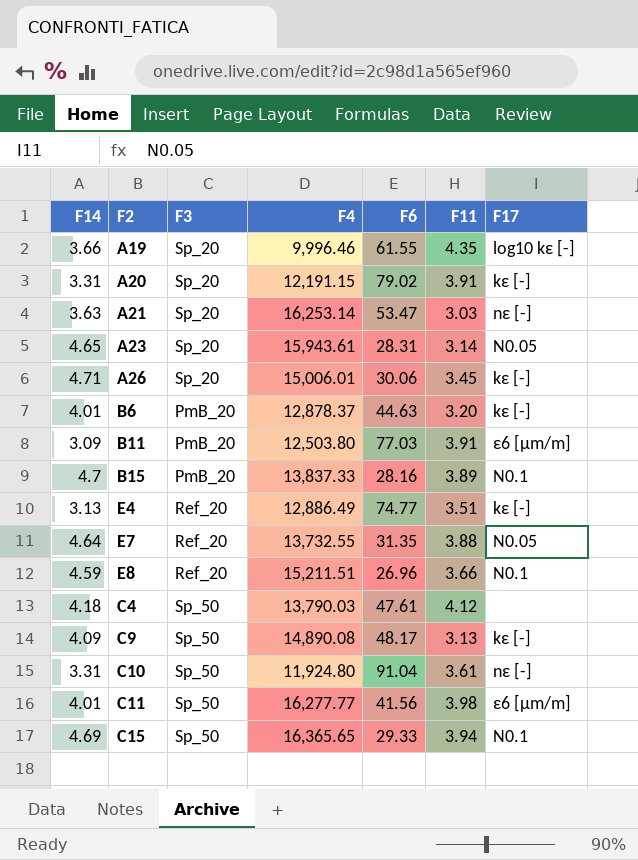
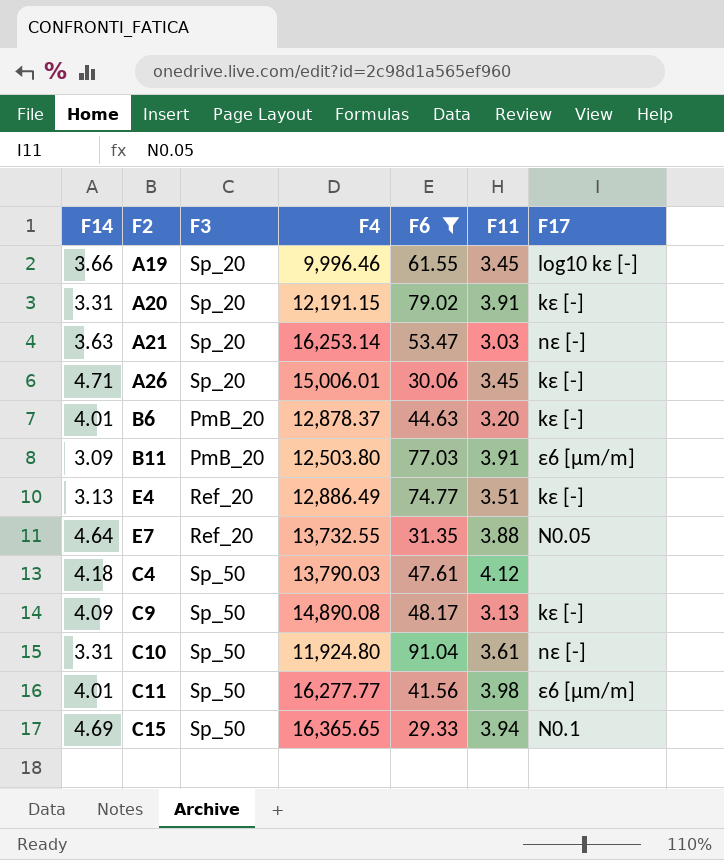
filter: none -> F6 >= 29.33
A19 | F11: 4.35 -> 3.45

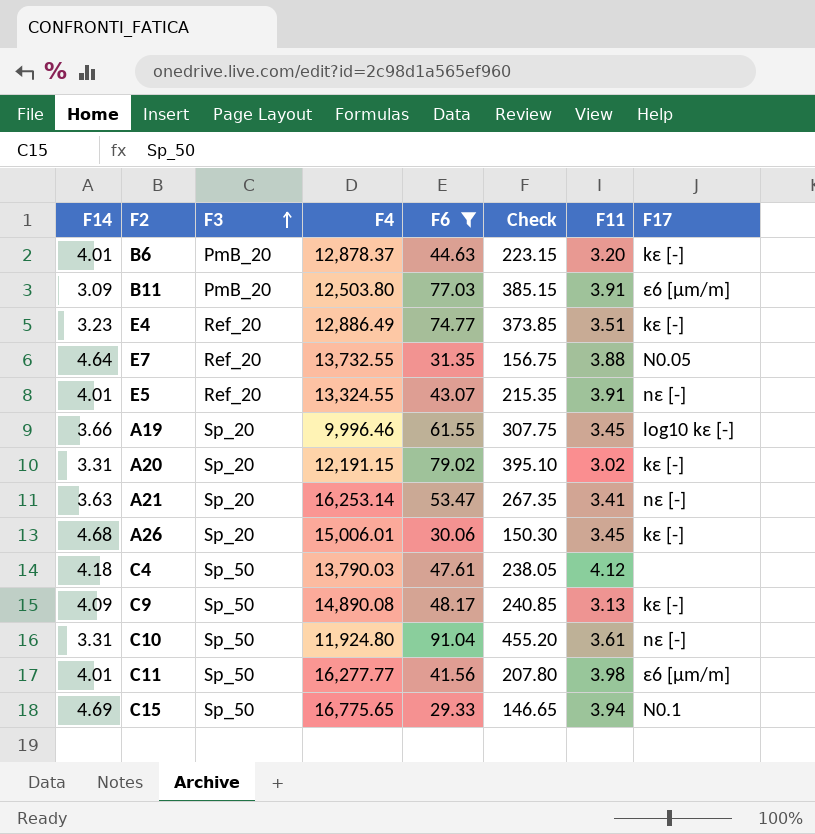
row order: none -> F3 ascending
column Check | formula: none -> [F6] * 5
E4 | F14: 3.13 -> 3.23
row E5: none -> 4.01 | Ref_20 | 13,324.55 | 43.07 | 215.35 | 3.91 | nε [-]
A20 | F11: 3.91 -> 3.02
A21 | F11: 3.03 -> 3.41
A26 | F14: 4.71 -> 4.68
C15 | F4: 16,365.65 -> 16,775.65

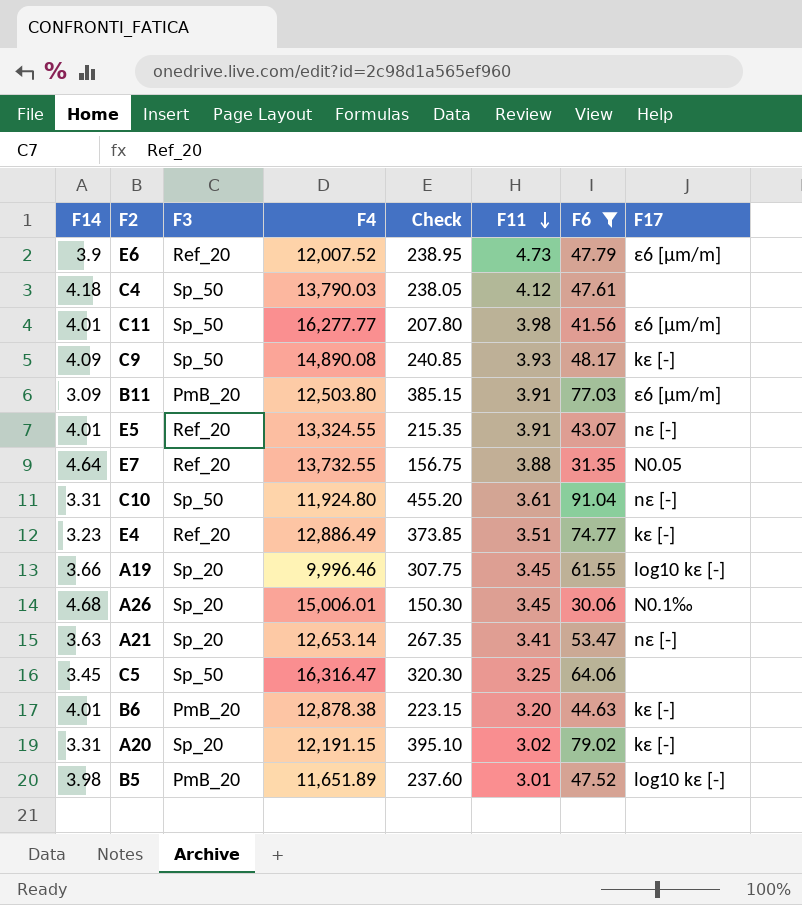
row order: F3 ascending -> F11 descending
column F6 | position: 5 -> 7
row C15: 4.69 | Sp_50 | 16,775.65 | 29.33 | 146.65 | 3.94 | N0.1 -> none
row E6: none -> 3.9 | Ref_20 | 12,007.52 | 238.95 | 4.73 | 47.79 | ε6 [μm/m]
C9 | F11: 3.13 -> 3.93
A26 | F17: kε [-] -> N0.1‰
A21 | F4: 16,253.14 -> 12,653.14
row C5: none -> 3.45 | Sp_50 | 16,316.47 | 320.30 | 3.25 | 64.06 | none
B6 | F4: 12,878.37 -> 12,878.38
row B5: none -> 3.98 | PmB_20 | 11,651.89 | 237.60 | 3.01 | 47.52 | log10 kε [-]

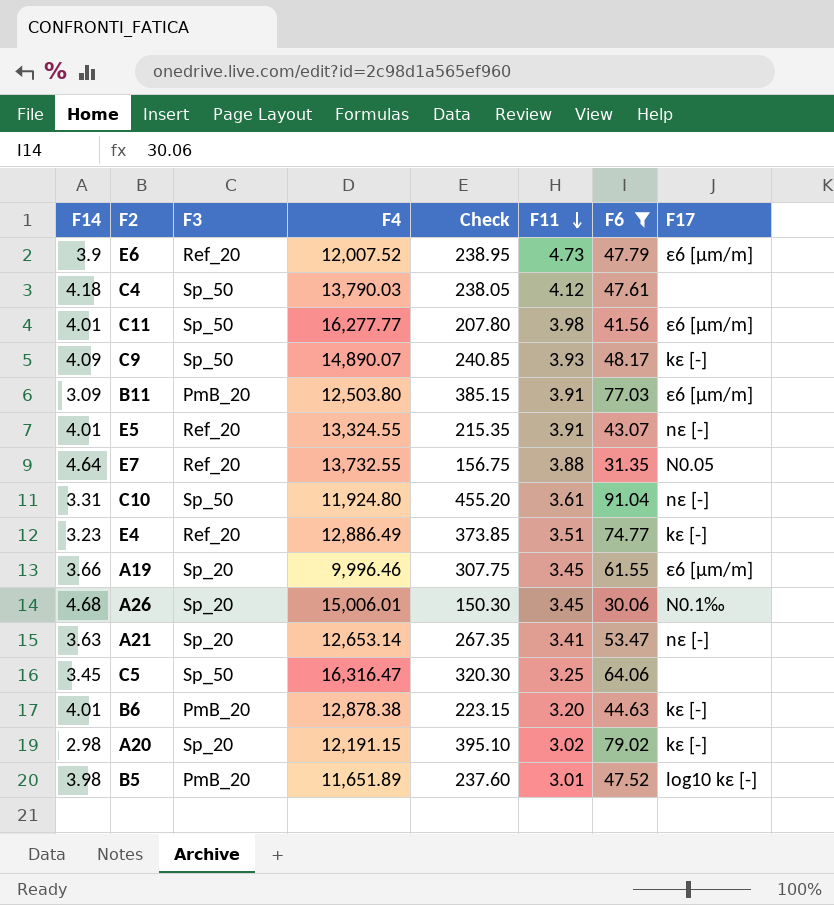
C9 | F4: 14,890.08 -> 14,890.07
A19 | F17: log10 kε [-] -> ε6 [μm/m]
A20 | F14: 3.31 -> 2.98

